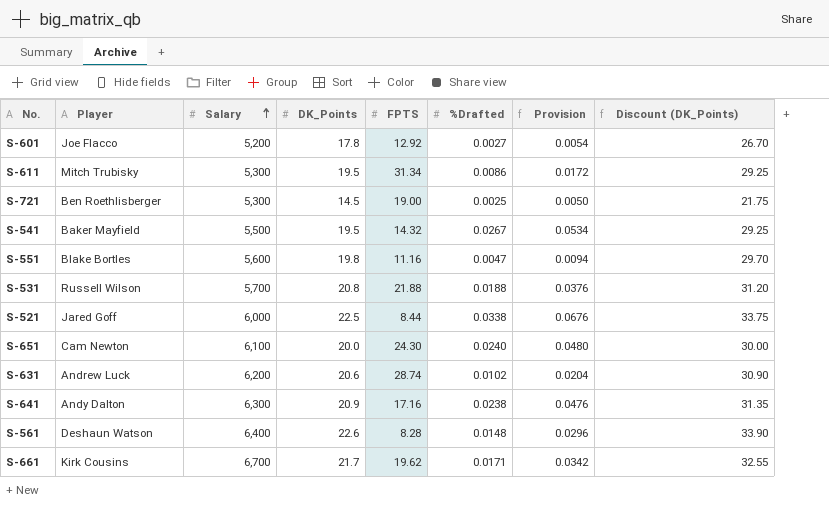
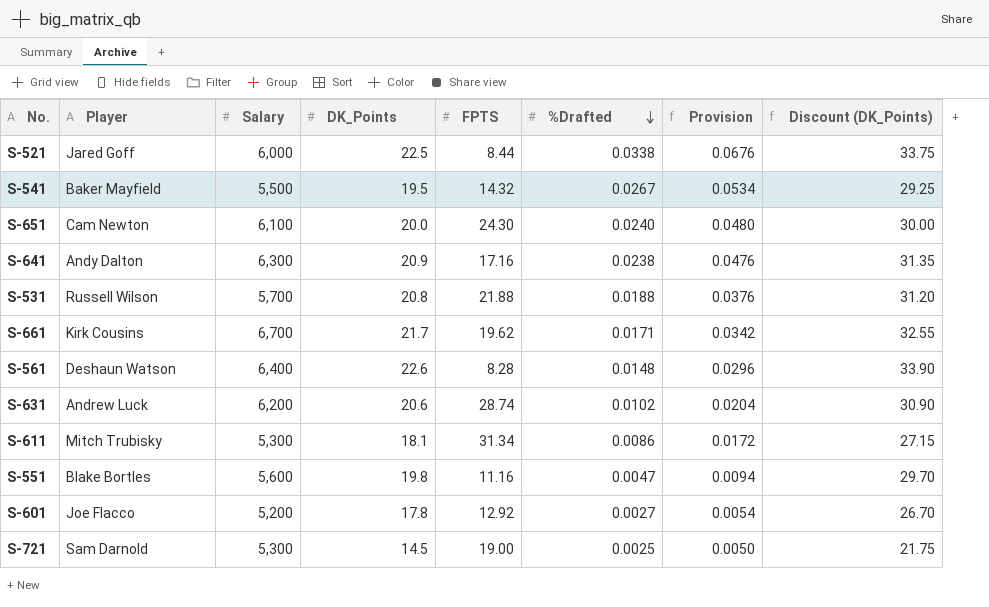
row order: Salary ascending -> %Drafted descending
S-611 | DK_Points: 19.5 -> 18.1
S-611 | Discount (DK_Points): 29.25 -> 27.15
S-721 | Player: Ben Roethlisberger -> Sam Darnold

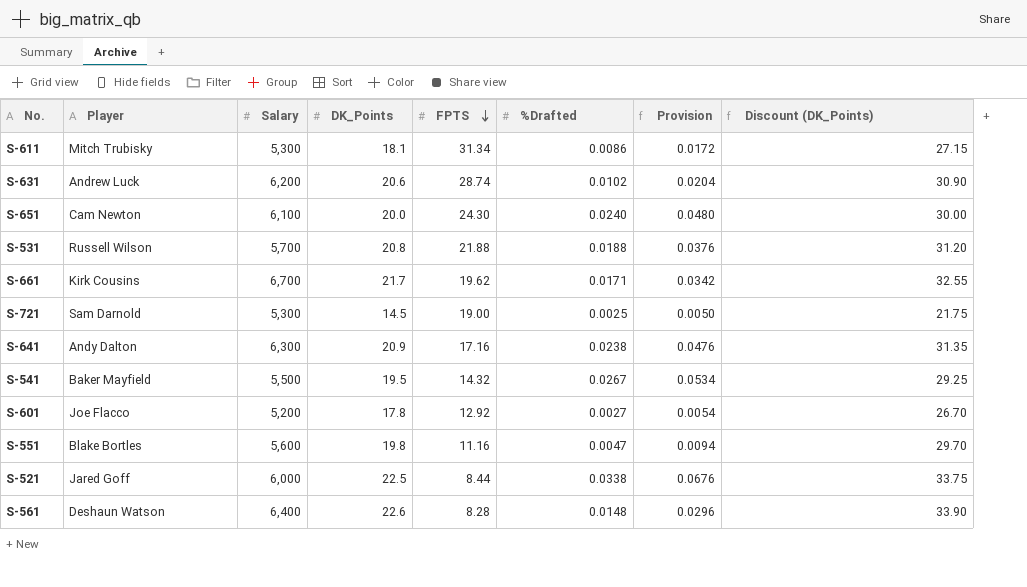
row order: %Drafted descending -> FPTS descending

